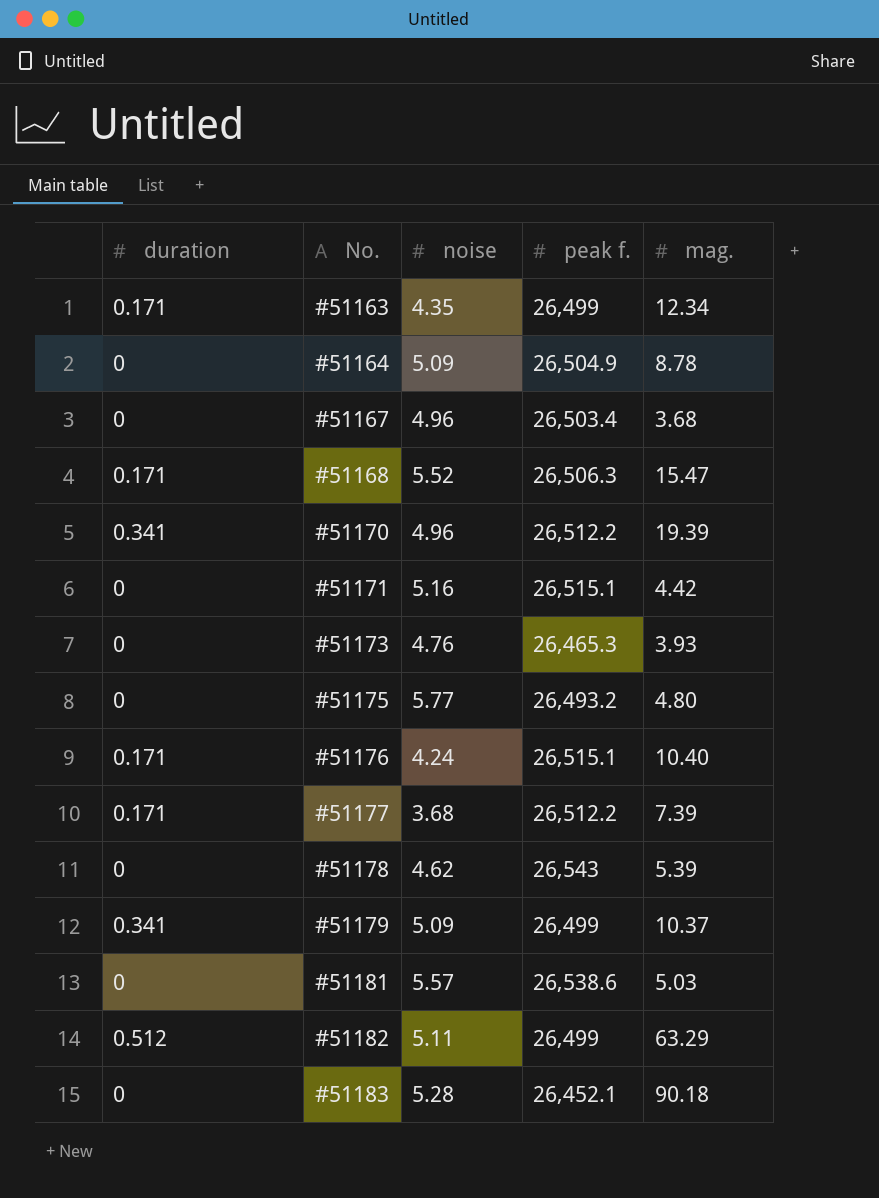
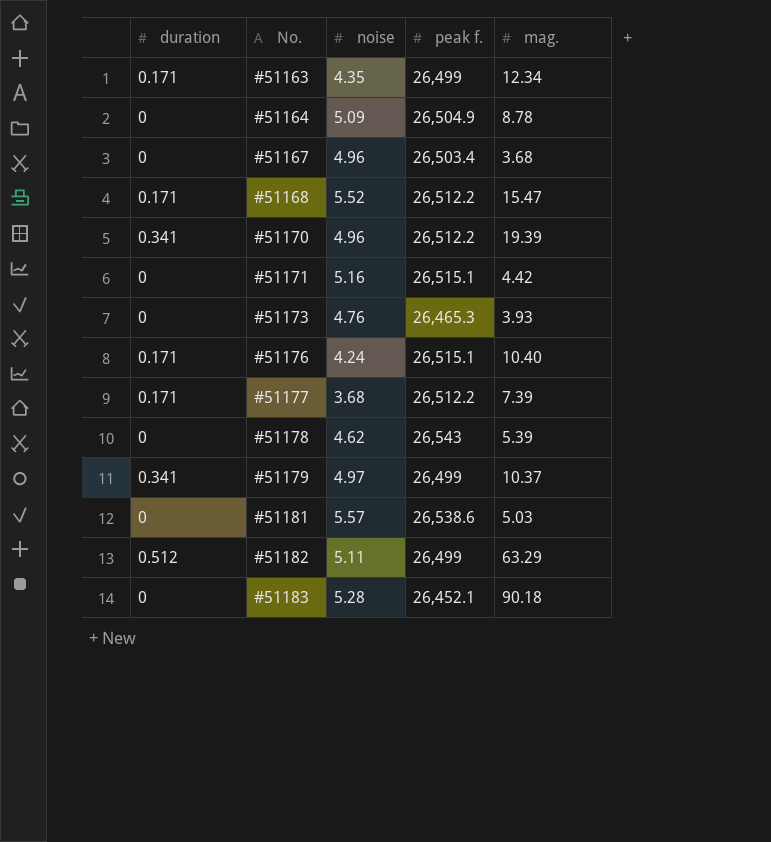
row #51175: 0 | 5.77 | 26,493.2 | 4.80 -> none
#51168 | peak f.: 26,506.3 -> 26,512.2
#51179 | noise: 5.09 -> 4.97

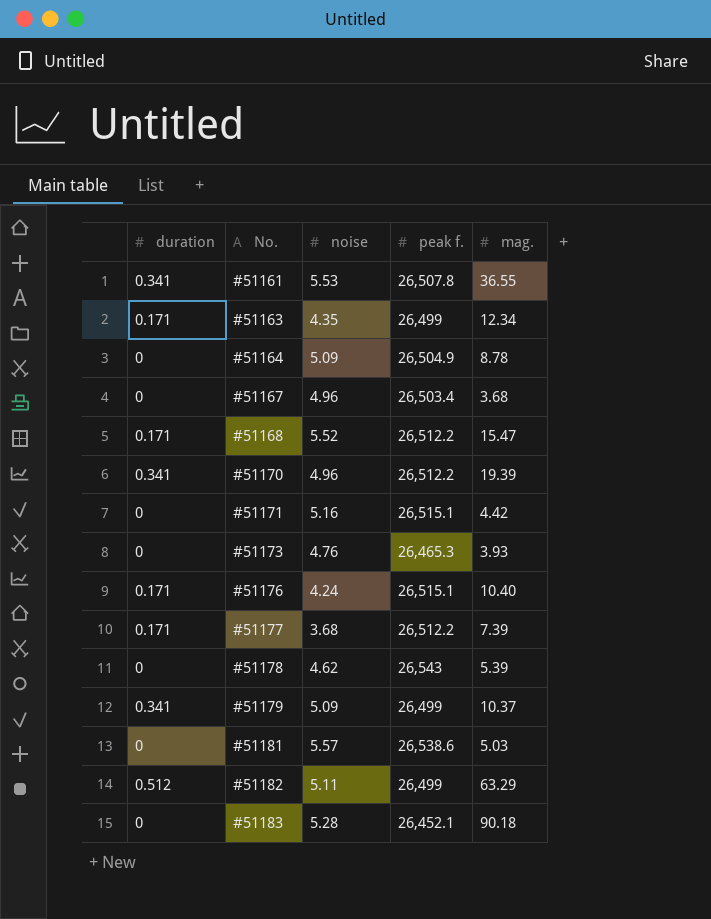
row #51161: none -> 0.341 | 5.53 | 26,507.8 | 36.55
#51179 | noise: 4.97 -> 5.09

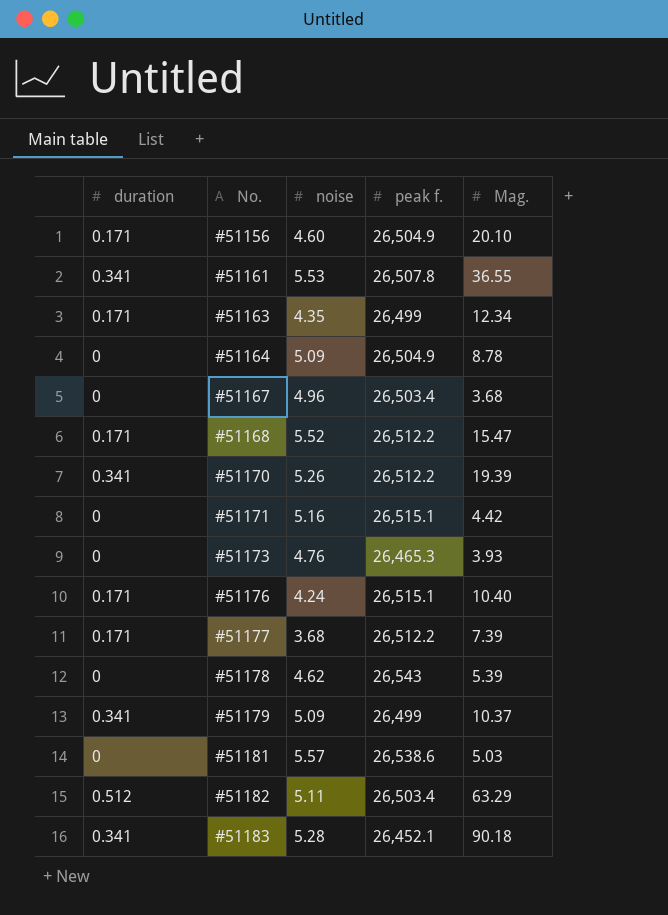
column name: mag. -> Mag.
row #51156: none -> 0.171 | 4.60 | 26,504.9 | 20.10
#51170 | noise: 4.96 -> 5.26
#51182 | peak f.: 26,499 -> 26,503.4
#51183 | duration: 0 -> 0.341

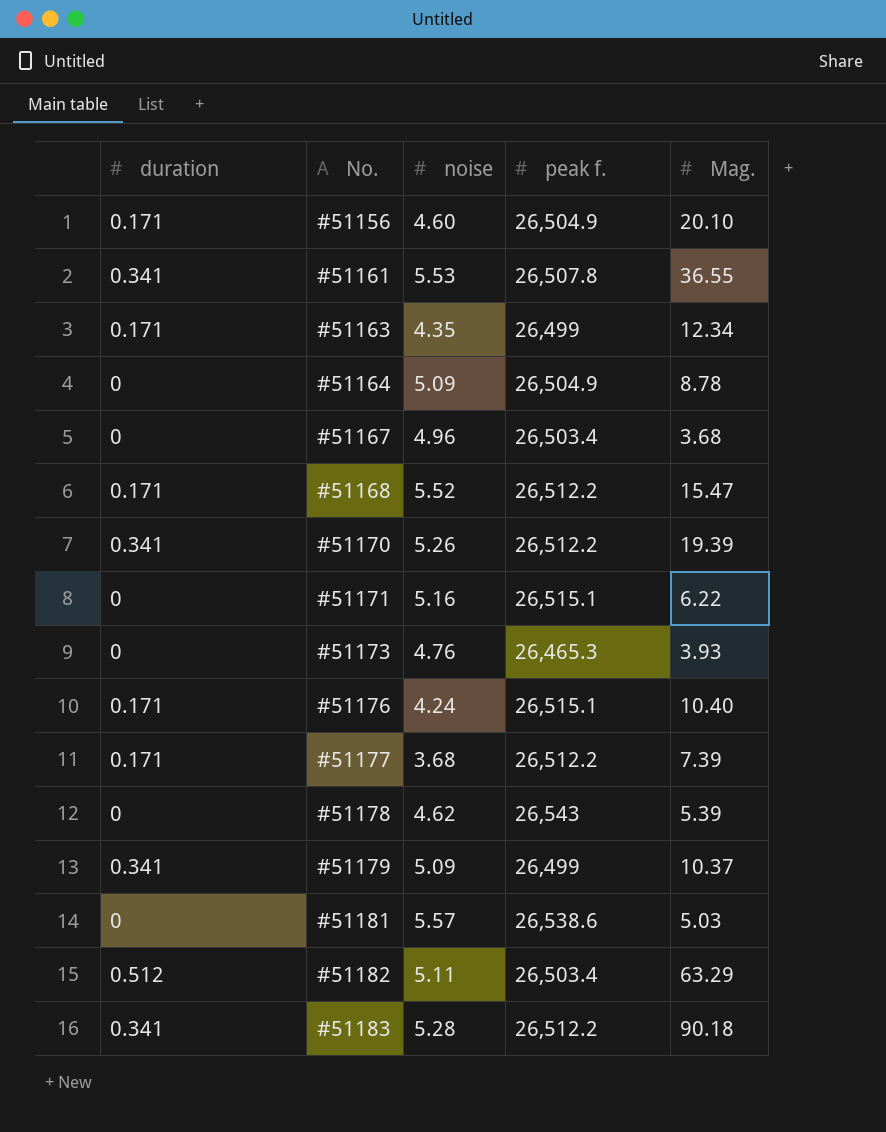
#51171 | Mag.: 4.42 -> 6.22
#51183 | peak f.: 26,452.1 -> 26,512.2

